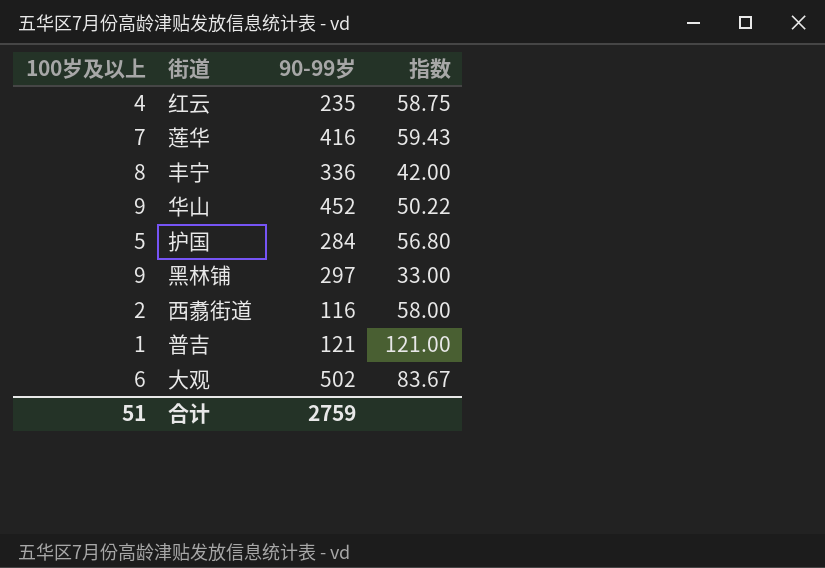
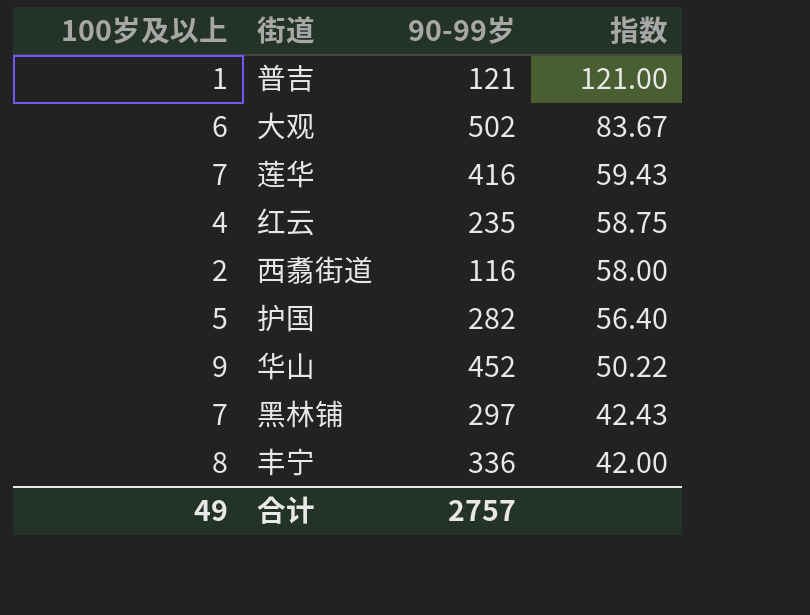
row order: none -> 指数 descending
护国 | 90-99岁: 284 -> 282
护国 | 指数: 56.80 -> 56.40
黑林铺 | 100岁及以上: 9 -> 7
黑林铺 | 指数: 33.00 -> 42.43
合计 | 100岁及以上: 51 -> 49
合计 | 90-99岁: 2759 -> 2757

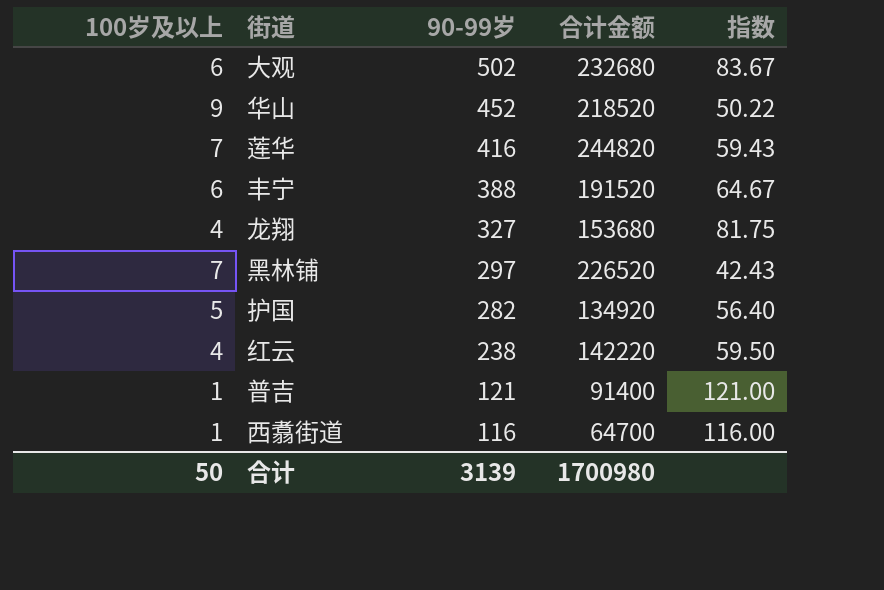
row order: 指数 descending -> 90-99岁 descending
column 合计金额 | position: none -> 4
丰宁 | 100岁及以上: 8 -> 6
丰宁 | 90-99岁: 336 -> 388
丰宁 | 指数: 42.00 -> 64.67
row 龙翔: none -> 4 | 327 | 153680 | 81.75
红云 | 90-99岁: 235 -> 238
红云 | 指数: 58.75 -> 59.50
西翥街道 | 100岁及以上: 2 -> 1
西翥街道 | 指数: 58.00 -> 116.00
合计 | 100岁及以上: 49 -> 50
合计 | 90-99岁: 2757 -> 3139

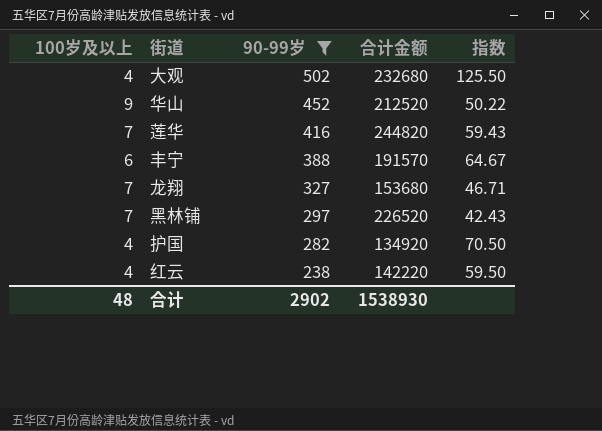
filter: none -> 90-99岁 >= 238
大观 | 100岁及以上: 6 -> 4
大观 | 指数: 83.67 -> 125.50
华山 | 合计金额: 218520 -> 212520
丰宁 | 合计金额: 191520 -> 191570
龙翔 | 100岁及以上: 4 -> 7
龙翔 | 指数: 81.75 -> 46.71
护国 | 100岁及以上: 5 -> 4
护国 | 指数: 56.40 -> 70.50
合计 | 100岁及以上: 50 -> 48
合计 | 90-99岁: 3139 -> 2902
合计 | 合计金额: 1700980 -> 1538930

